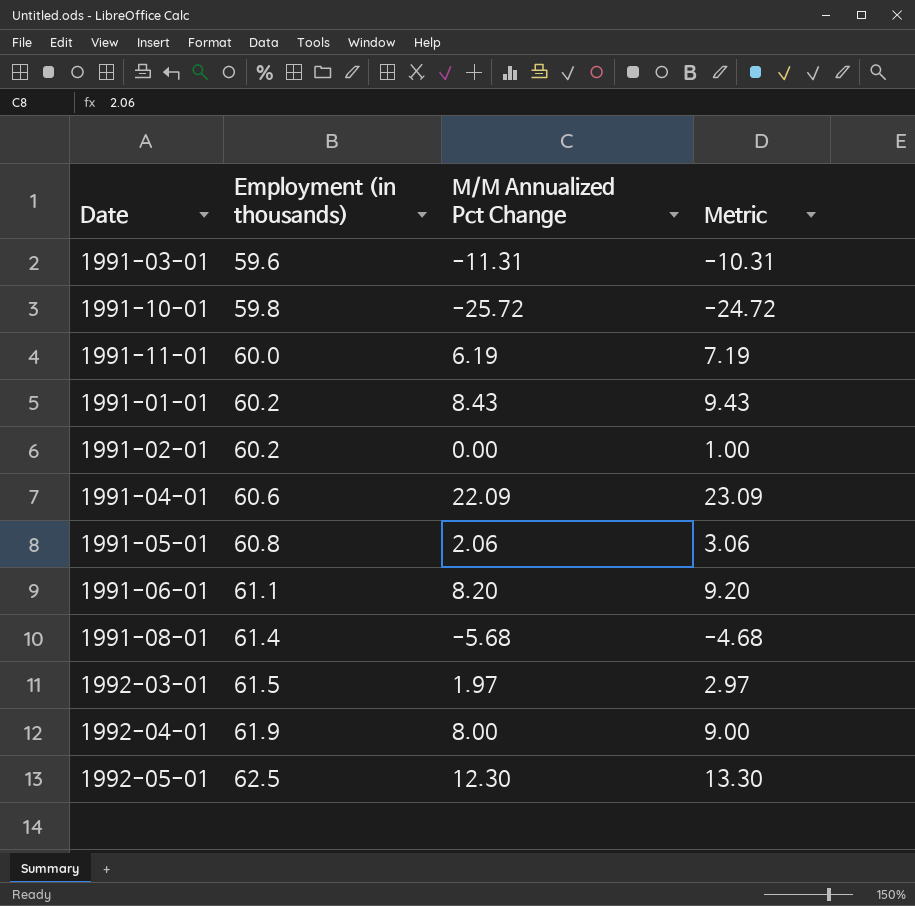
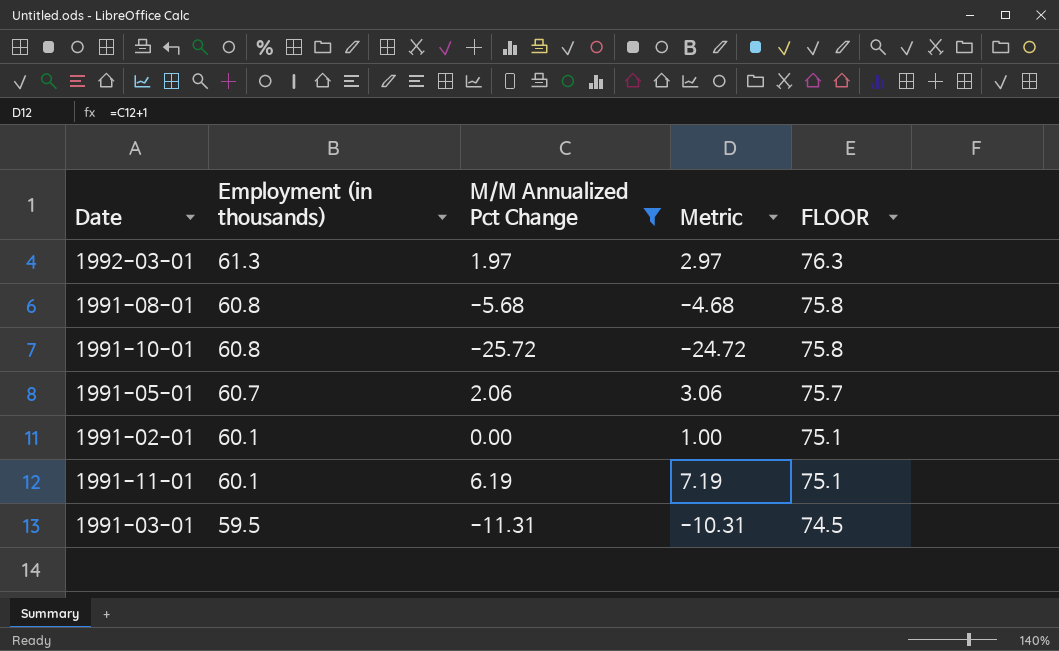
filter: none -> M/M Annualized Pct Change <= 6.19
row order: Employment (in thousands) ascending -> Employment (in thousands) descending
column FLOOR | formula: none -> [Employment (in thousands)] + 15
1992-03-01 | Employment (in thousands): 61.5 -> 61.3
1991-08-01 | Employment (in thousands): 61.4 -> 60.8
1991-10-01 | Employment (in thousands): 59.8 -> 60.8
1991-05-01 | Employment (in thousands): 60.8 -> 60.7
1991-02-01 | Employment (in thousands): 60.2 -> 60.1
1991-11-01 | Employment (in thousands): 60.0 -> 60.1
1991-03-01 | Employment (in thousands): 59.6 -> 59.5

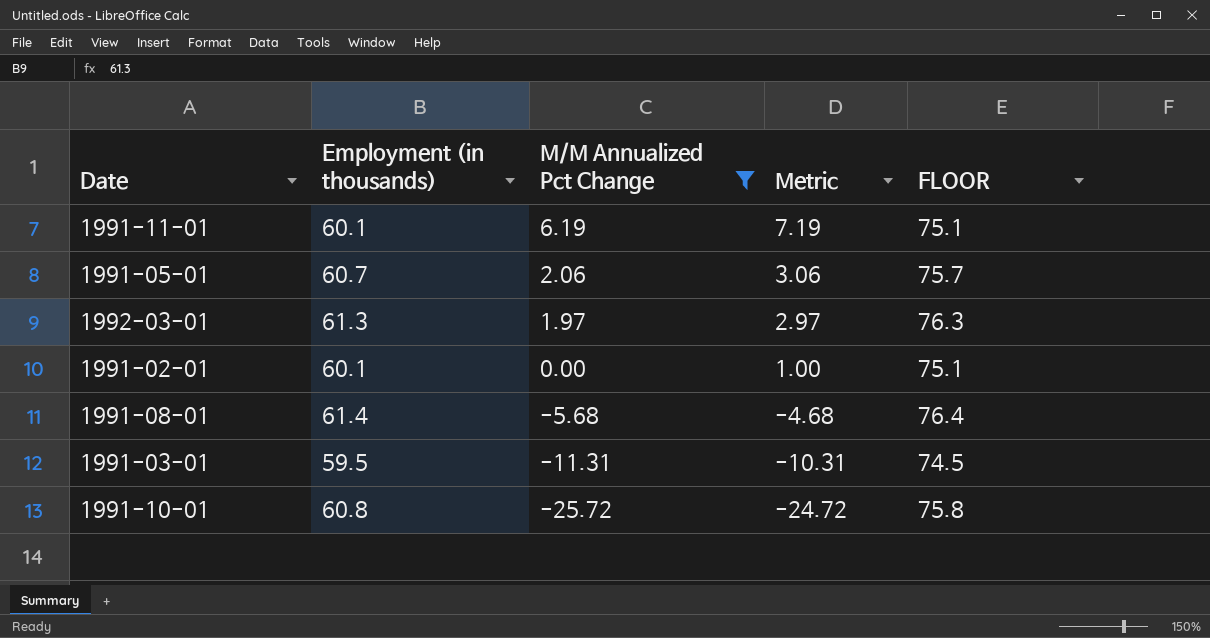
row order: Employment (in thousands) descending -> M/M Annualized Pct Change descending
1991-08-01 | Employment (in thousands): 60.8 -> 61.4
1991-08-01 | FLOOR: 75.8 -> 76.4

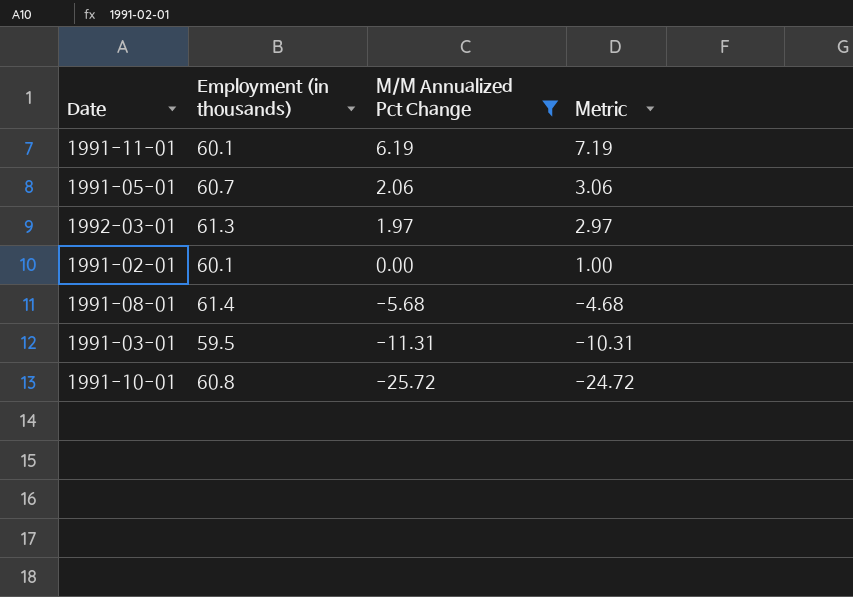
column FLOOR | formula: [Employment (in thousands)] + 15 -> none

